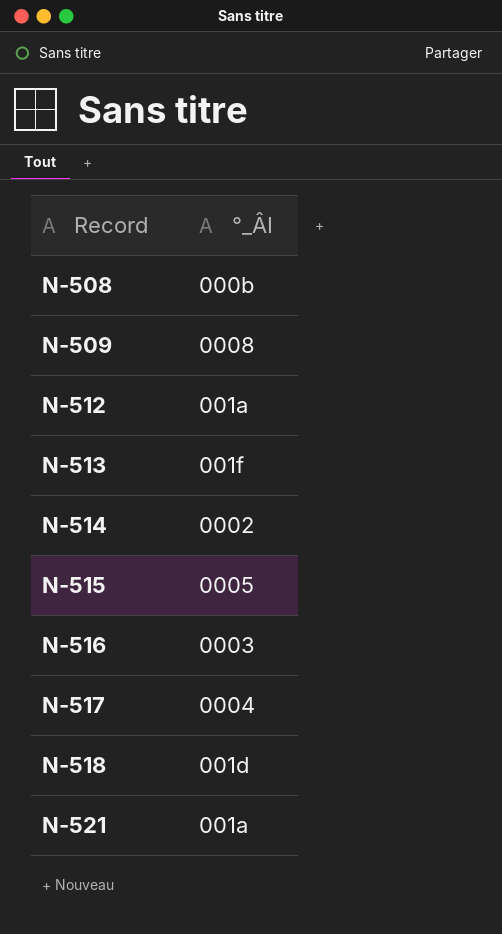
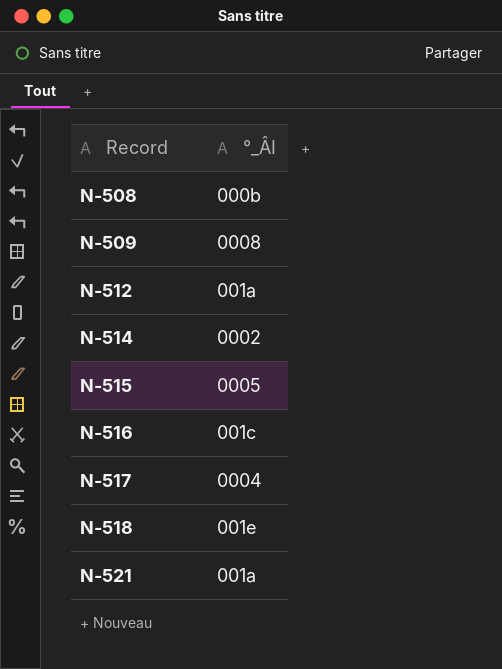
row N-513: 001f -> none
N-516 | °_ÂI: 0003 -> 001c
N-518 | °_ÂI: 001d -> 001e

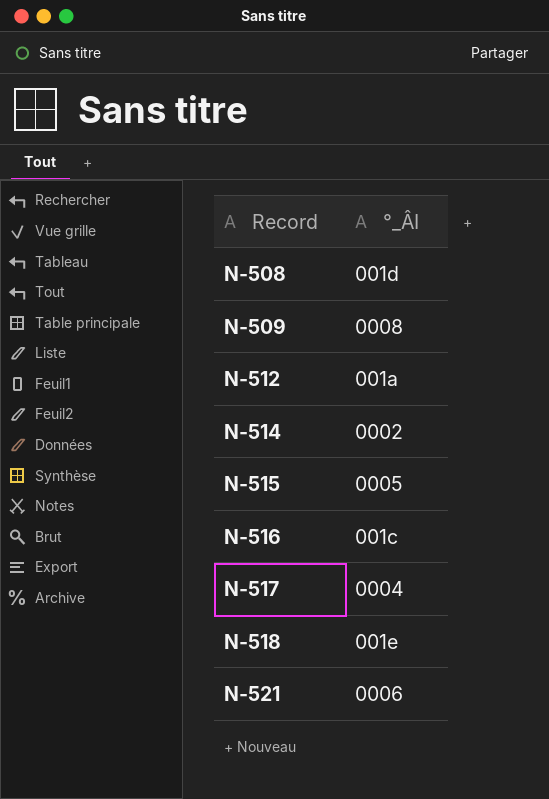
N-508 | °_ÂI: 000b -> 001d
N-521 | °_ÂI: 001a -> 0006

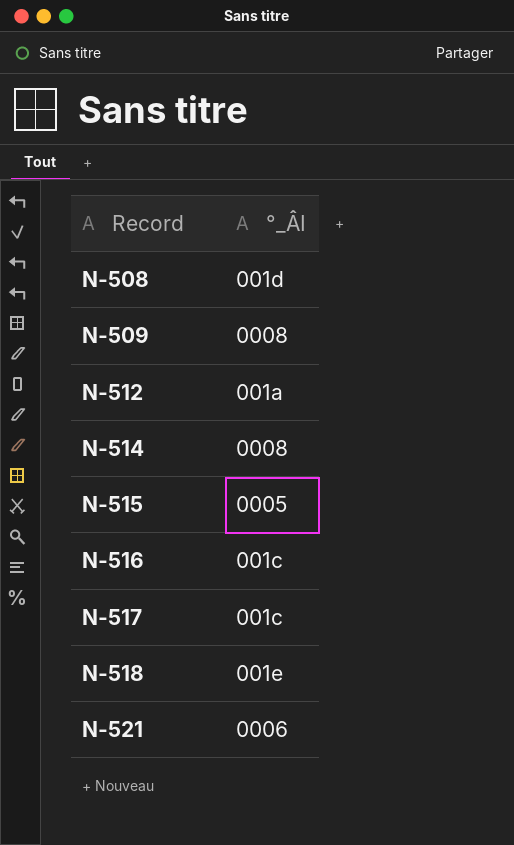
N-514 | °_ÂI: 0002 -> 0008
N-517 | °_ÂI: 0004 -> 001c

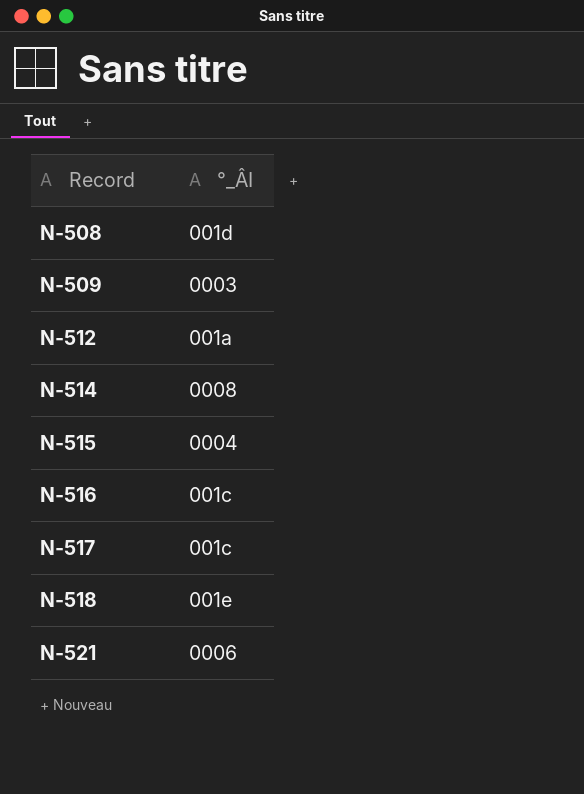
N-509 | °_ÂI: 0008 -> 0003
N-515 | °_ÂI: 0005 -> 0004

